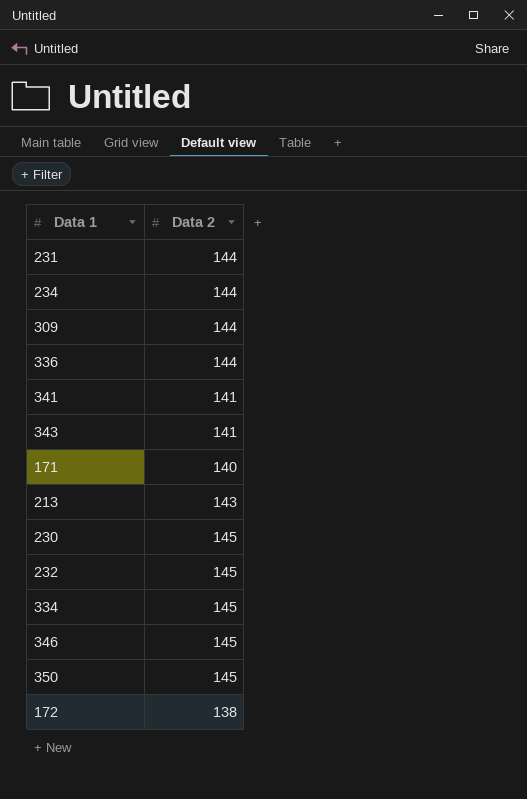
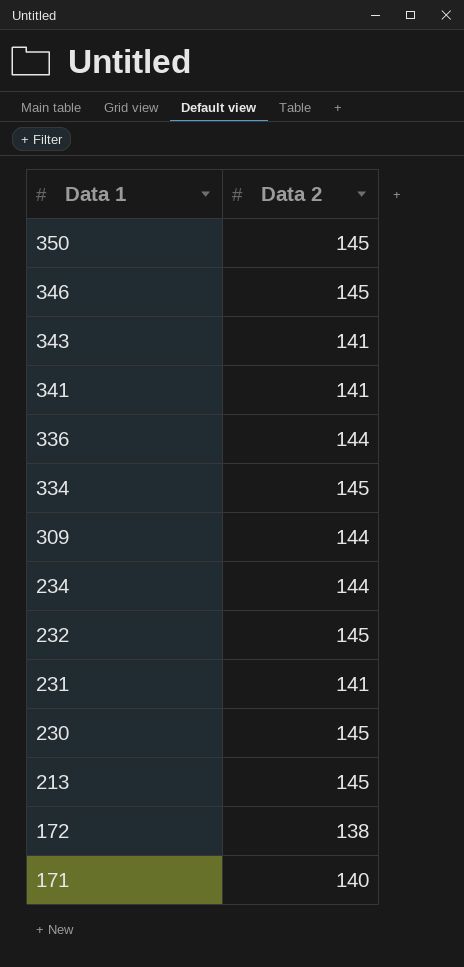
row order: none -> Data 1 descending
231 | Data 2: 144 -> 141
213 | Data 2: 143 -> 145

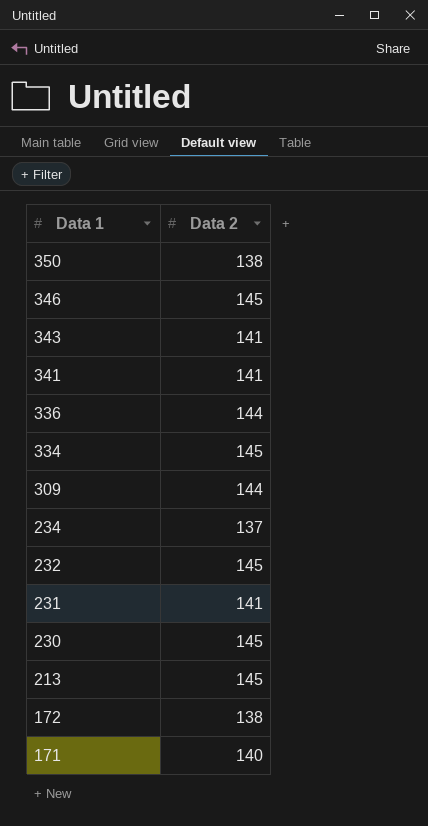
350 | Data 2: 145 -> 138
234 | Data 2: 144 -> 137

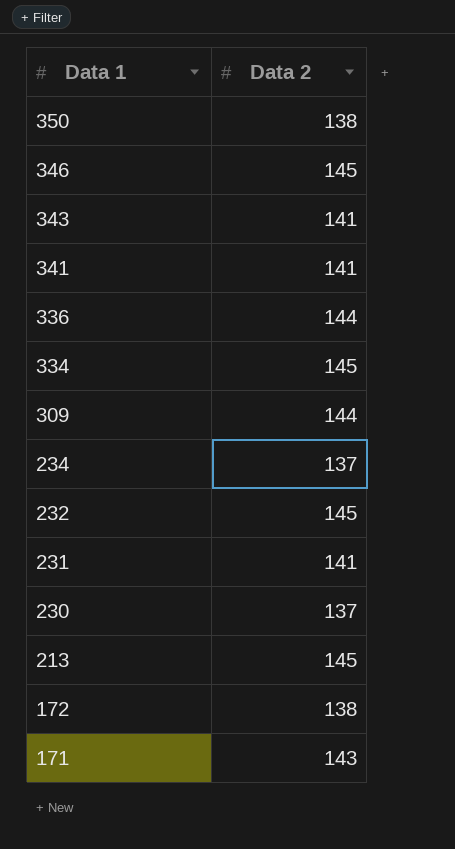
230 | Data 2: 145 -> 137
171 | Data 2: 140 -> 143

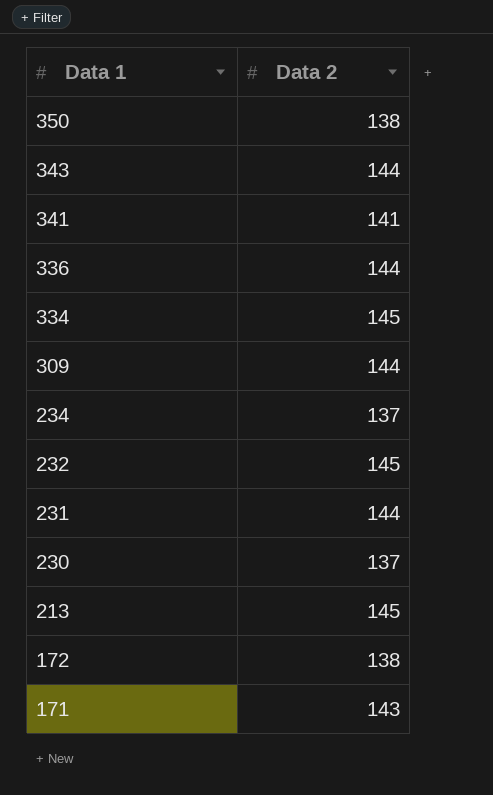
row 346: 145 -> none
343 | Data 2: 141 -> 144
231 | Data 2: 141 -> 144

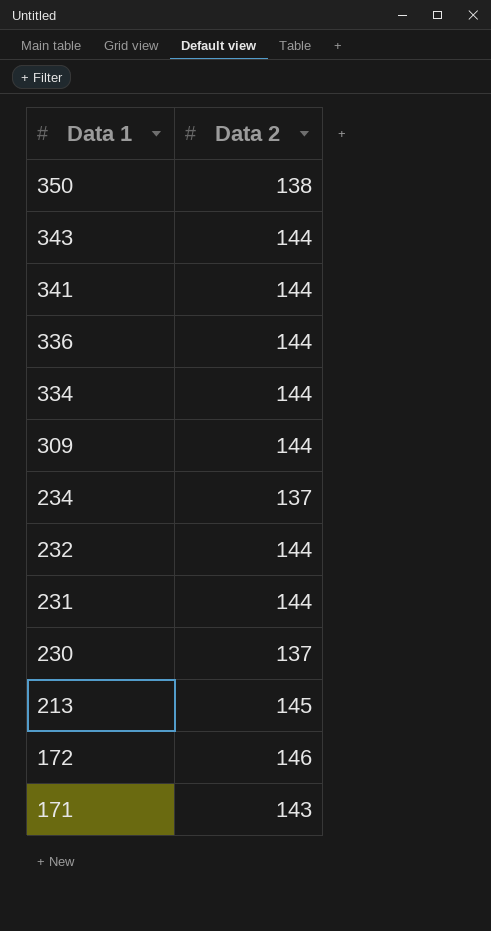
341 | Data 2: 141 -> 144
334 | Data 2: 145 -> 144
232 | Data 2: 145 -> 144
172 | Data 2: 138 -> 146

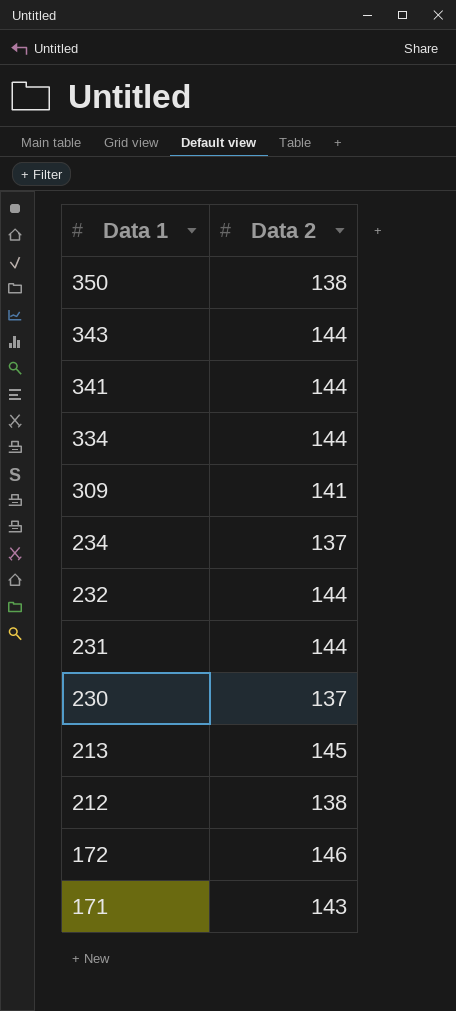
row 336: 144 -> none
309 | Data 2: 144 -> 141
row 212: none -> 138

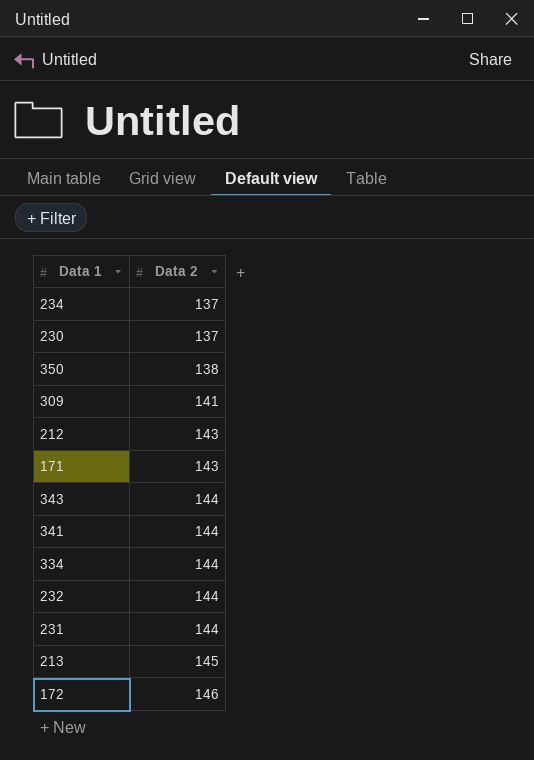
row order: Data 1 descending -> Data 2 ascending
212 | Data 2: 138 -> 143

